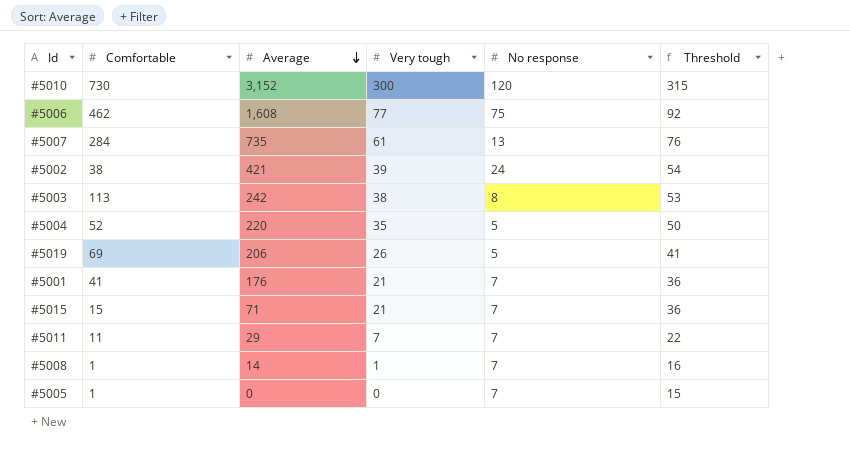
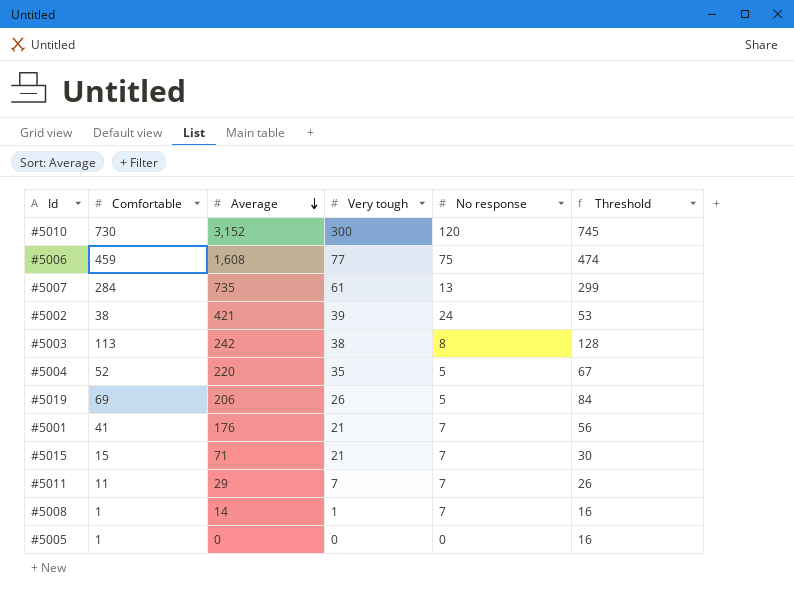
column Threshold | formula: [Very tough] + 15 -> [Comfortable] + 15
#5006 | Comfortable: 462 -> 459
#5005 | No response: 7 -> 0

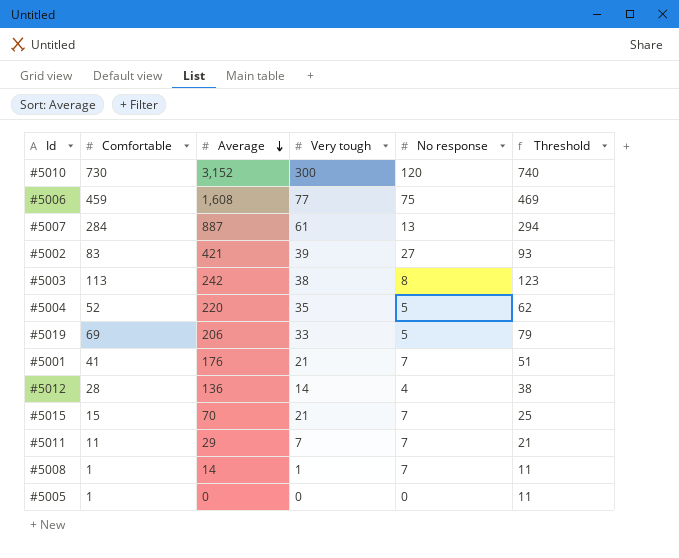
column Threshold | formula: [Comfortable] + 15 -> [Comfortable] + 10
#5007 | Average: 735 -> 887
#5002 | Comfortable: 38 -> 83
#5002 | No response: 24 -> 27
#5019 | Very tough: 26 -> 33
row #5012: none -> 28 | 136 | 14 | 4 | 38
#5015 | Average: 71 -> 70

